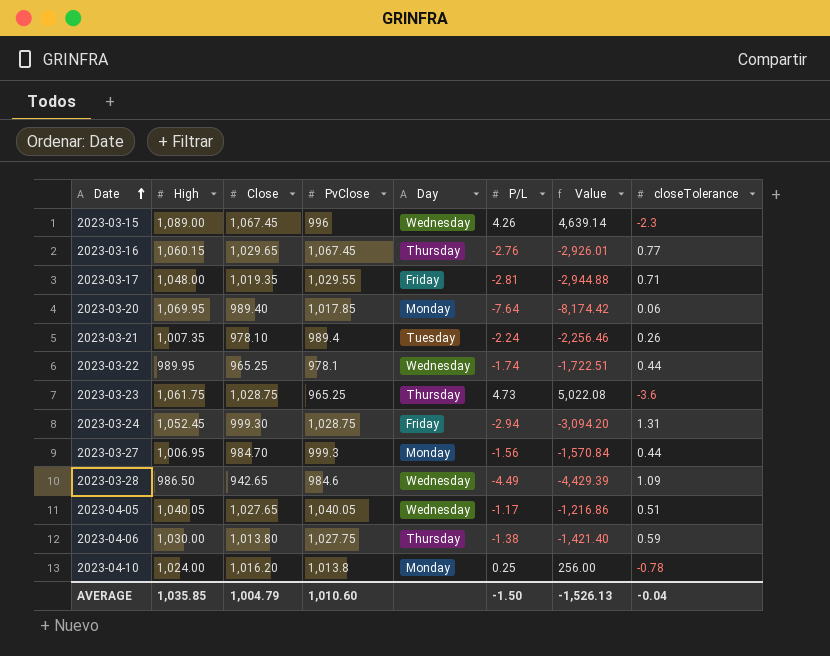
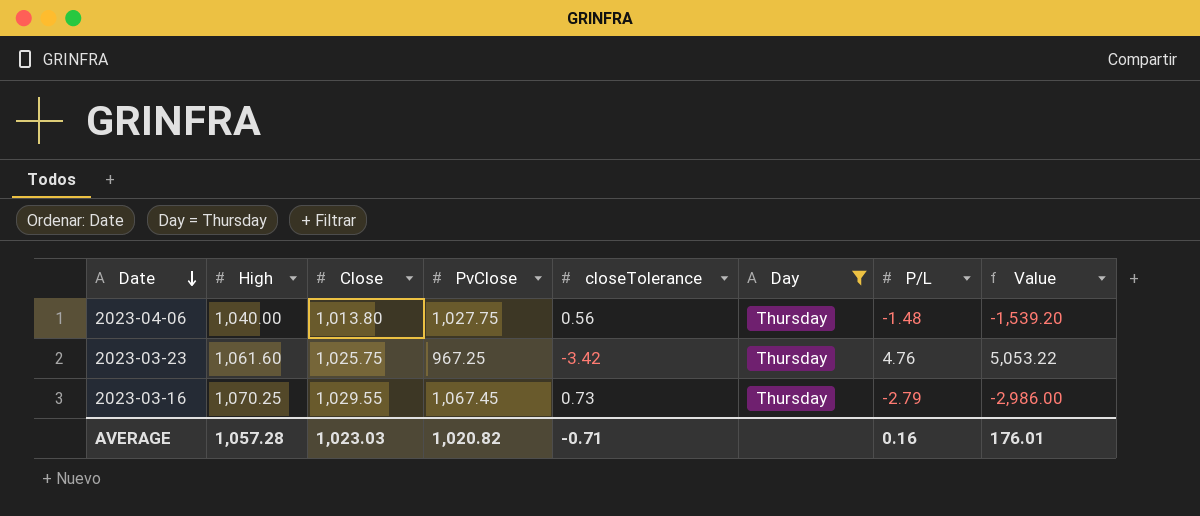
filter: none -> Day = Thursday
row order: Date ascending -> Date descending
column closeTolerance | position: 8 -> 5
2023-04-06 | High: 1,030.00 -> 1,040.00
2023-04-06 | closeTolerance: 0.59 -> 0.56
2023-04-06 | P/L: -1.38 -> -1.48
2023-04-06 | Value: -1,421.40 -> -1,539.20
2023-03-23 | High: 1,061.75 -> 1,061.60
2023-03-23 | Close: 1,028.75 -> 1,025.75
2023-03-23 | PvClose: 965.25 -> 967.25
2023-03-23 | closeTolerance: -3.6 -> -3.42
2023-03-23 | P/L: 4.73 -> 4.76
2023-03-23 | Value: 5,022.08 -> 5,053.22
2023-03-16 | High: 1,060.15 -> 1,070.25
2023-03-16 | Close: 1,029.65 -> 1,029.55
2023-03-16 | closeTolerance: 0.77 -> 0.73
2023-03-16 | P/L: -2.76 -> -2.79
2023-03-16 | Value: -2,926.01 -> -2,986.00
AVERAGE | High: 1,035.85 -> 1,057.28
AVERAGE | Close: 1,004.79 -> 1,023.03
AVERAGE | PvClose: 1,010.60 -> 1,020.82
AVERAGE | closeTolerance: -0.04 -> -0.71
AVERAGE | P/L: -1.50 -> 0.16
AVERAGE | Value: -1,526.13 -> 176.01

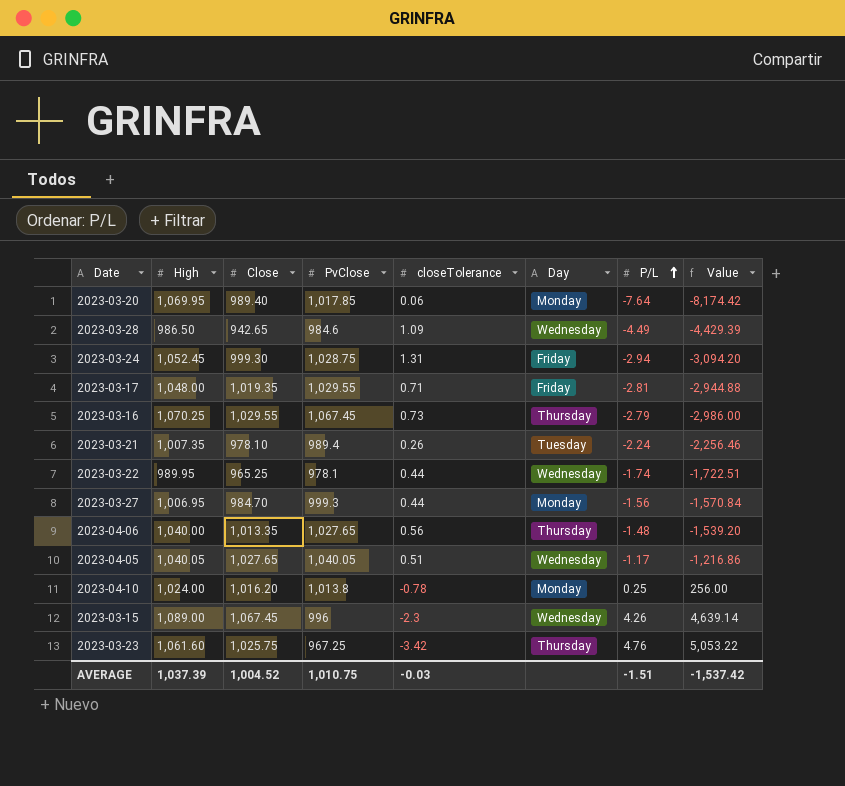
filter: Day = Thursday -> none
row order: Date descending -> P/L ascending
2023-04-06 | Close: 1,013.80 -> 1,013.35
2023-04-06 | PvClose: 1,027.75 -> 1,027.65
AVERAGE | High: 1,057.28 -> 1,037.39
AVERAGE | Close: 1,023.03 -> 1,004.52
AVERAGE | PvClose: 1,020.82 -> 1,010.75
AVERAGE | closeTolerance: -0.71 -> -0.03
AVERAGE | P/L: 0.16 -> -1.51
AVERAGE | Value: 176.01 -> -1,537.42

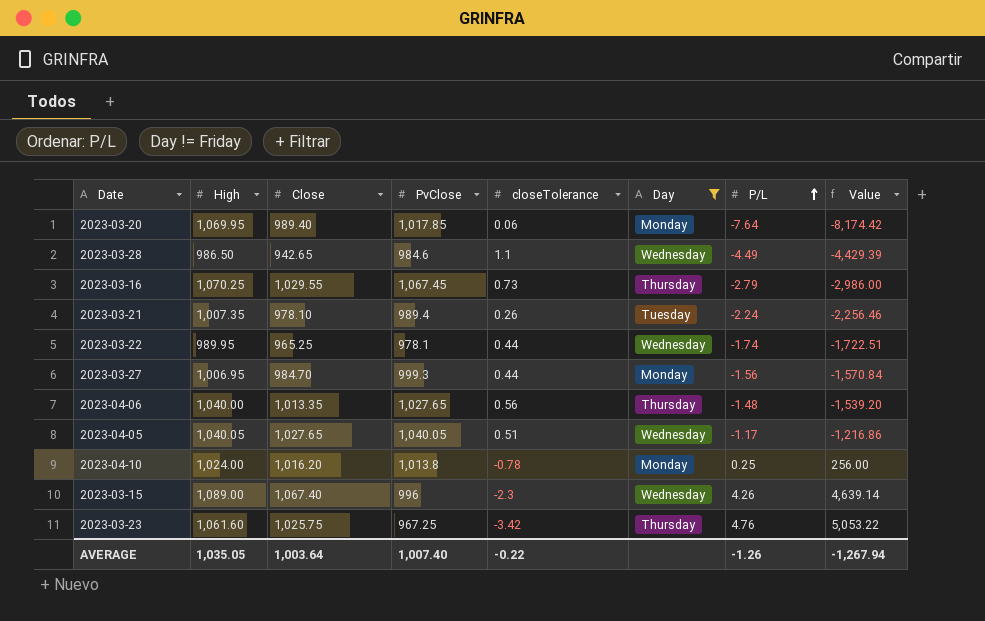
filter: none -> Day != Friday
2023-03-28 | closeTolerance: 1.09 -> 1.1
2023-03-15 | Close: 1,067.45 -> 1,067.40
AVERAGE | High: 1,037.39 -> 1,035.05
AVERAGE | Close: 1,004.52 -> 1,003.64
AVERAGE | PvClose: 1,010.75 -> 1,007.40
AVERAGE | closeTolerance: -0.03 -> -0.22
AVERAGE | P/L: -1.51 -> -1.26
AVERAGE | Value: -1,537.42 -> -1,267.94

